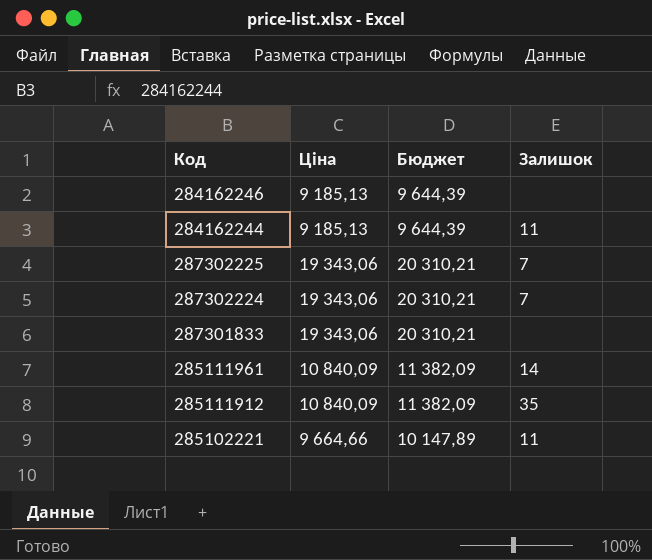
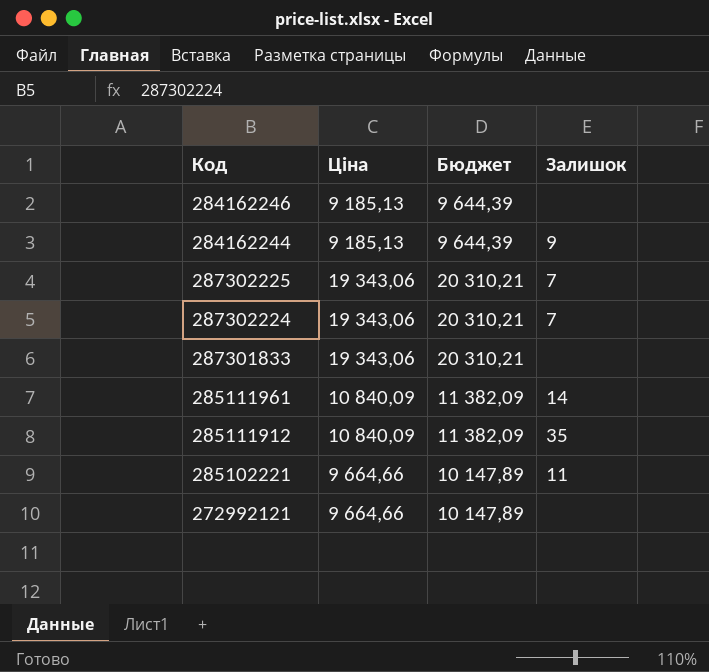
284162244 | Залишок: 11 -> 9
row 272992121: none -> 9 664,66 | 10 147,89 | none

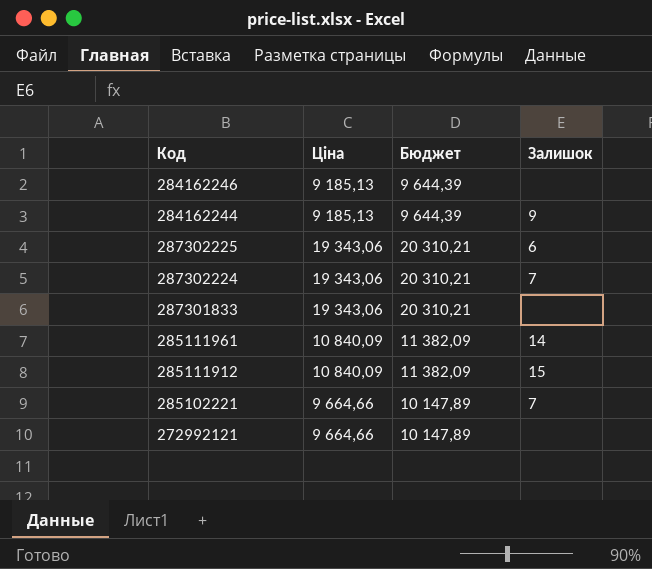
287302225 | Залишок: 7 -> 6
285111912 | Залишок: 35 -> 15
285102221 | Залишок: 11 -> 7

